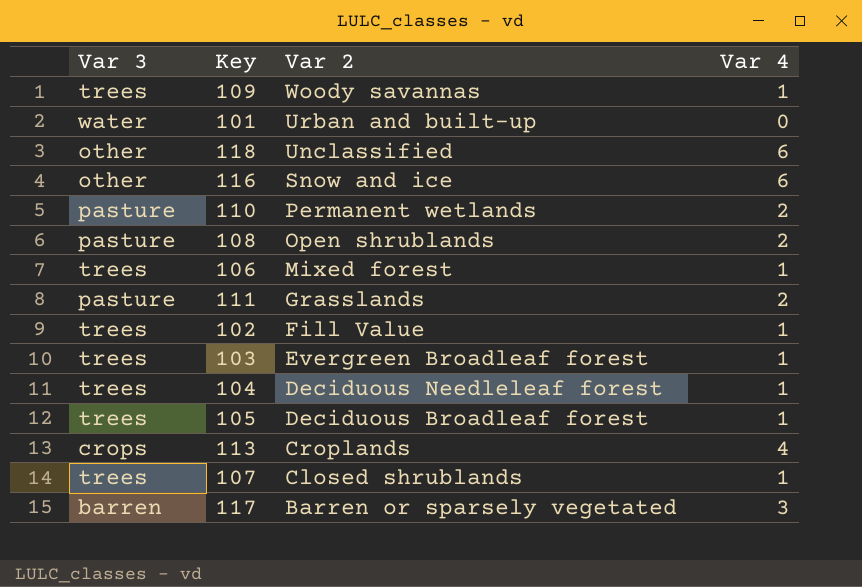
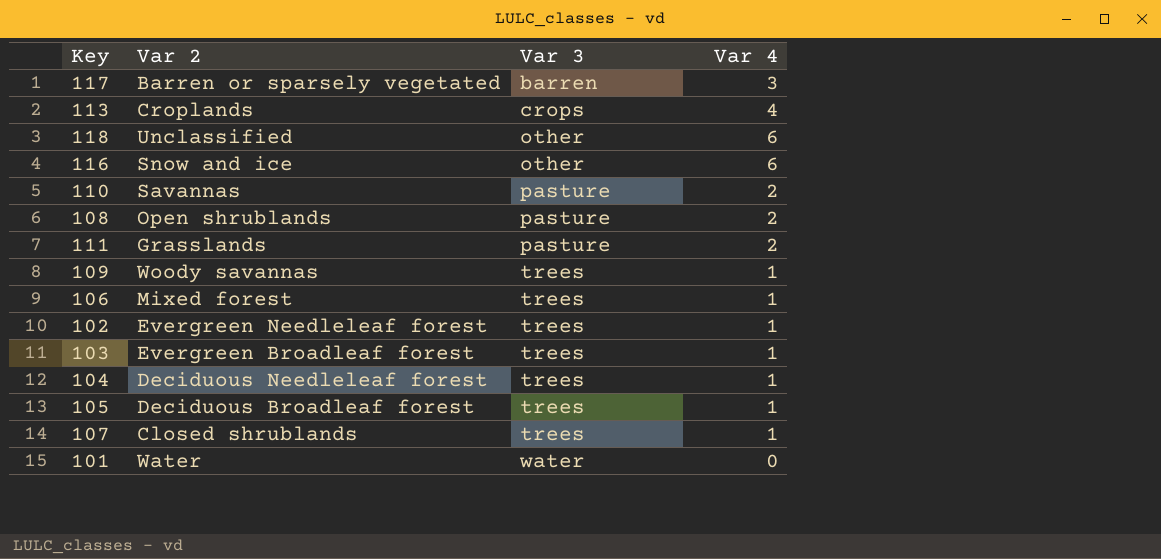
row order: Var 2 descending -> Var 3 ascending
column Var 3 | position: 1 -> 3
110 | Var 2: Permanent wetlands -> Savannas
102 | Var 2: Fill Value -> Evergreen Needleleaf forest
101 | Var 2: Urban and built-up -> Water

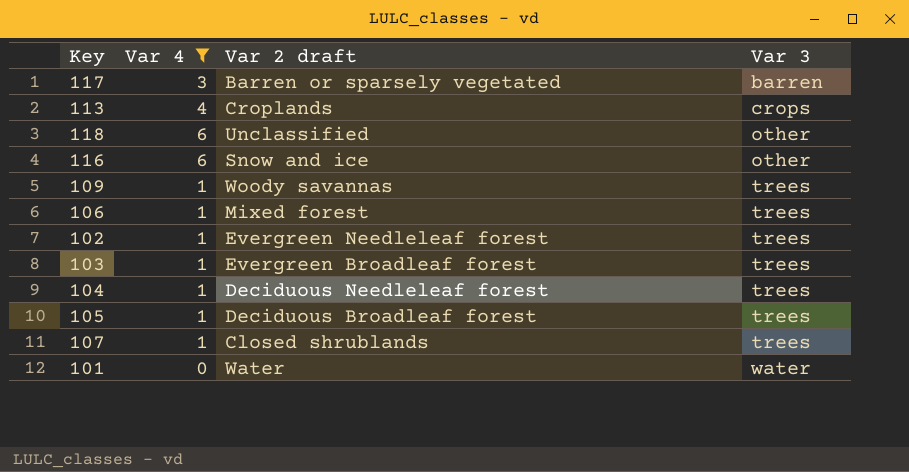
filter: none -> Var 4 != 2
column Var 4 | position: 4 -> 2
column name: Var 2 -> Var 2 draft

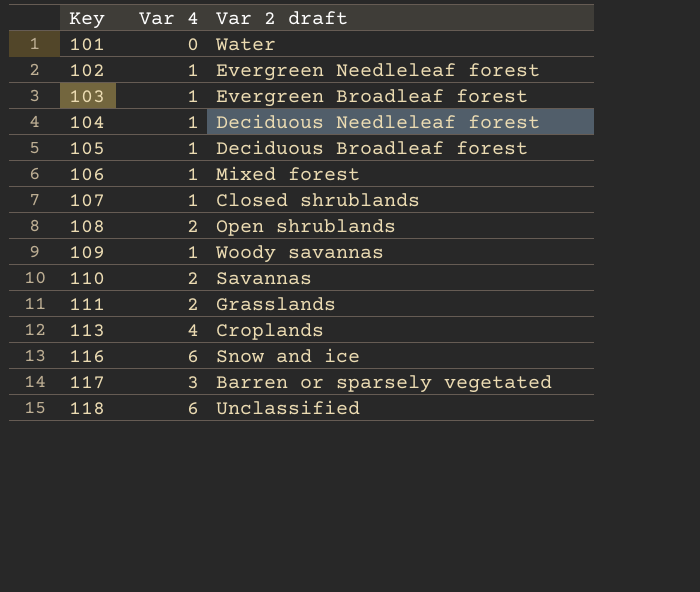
filter: Var 4 != 2 -> none
row order: Var 3 ascending -> Key ascending
column Var 3 | position: 4 -> none

